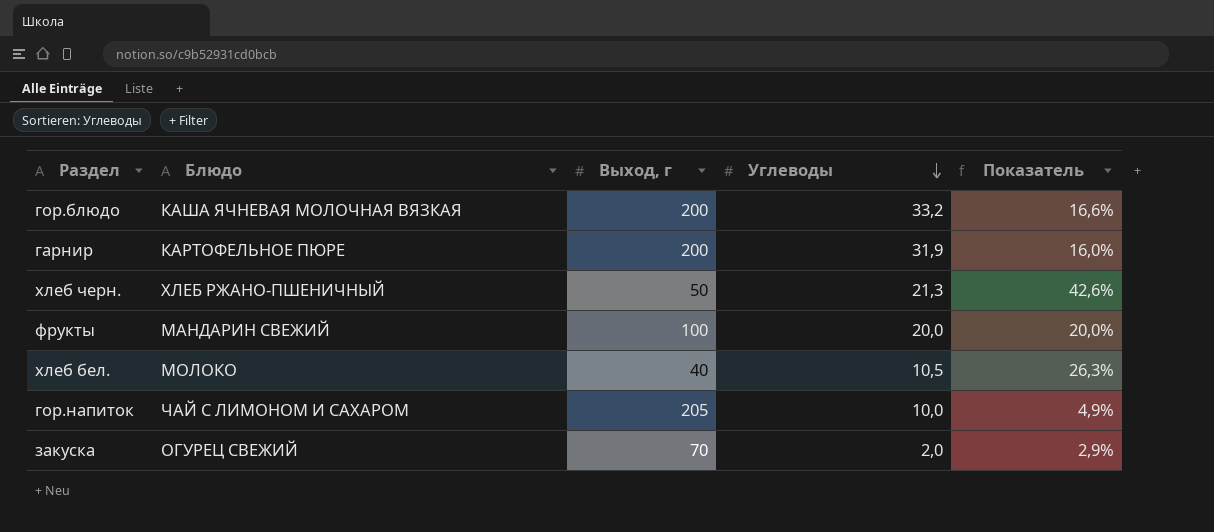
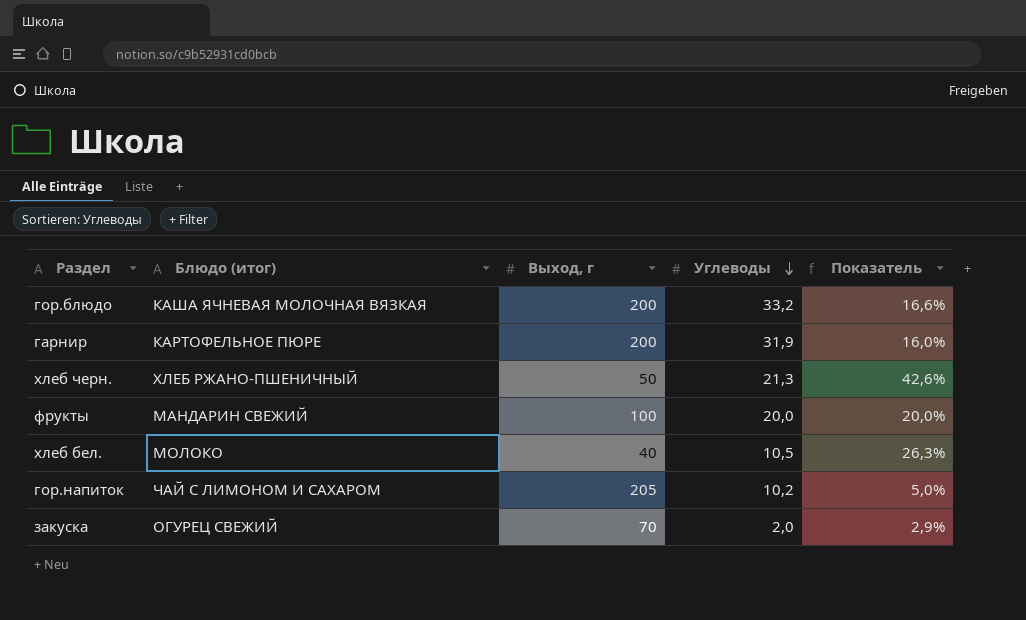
column name: Блюдо -> Блюдо (итог)
гор.напиток | Углеводы: 10,0 -> 10,2
гор.напиток | Показатель: 4,9% -> 5,0%

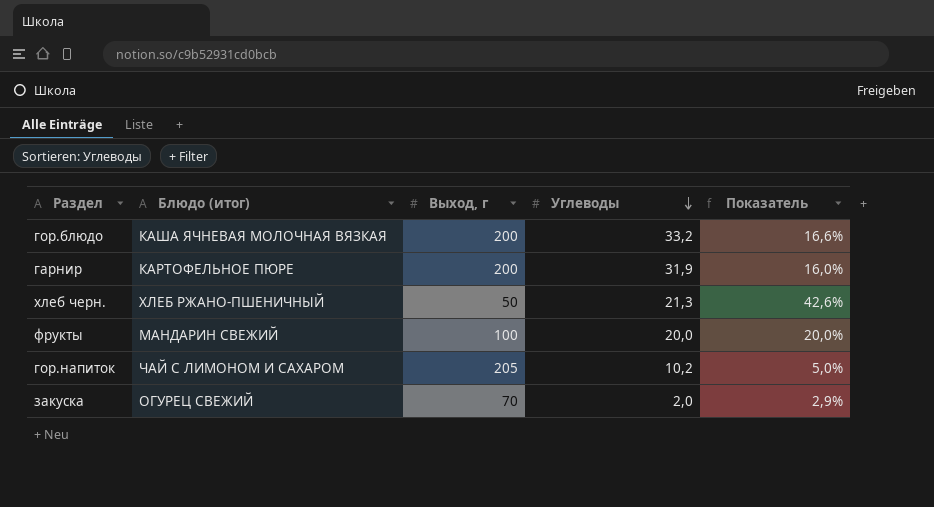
row хлеб бел.: МОЛОКО | 40 | 10,5 | 26,3% -> none

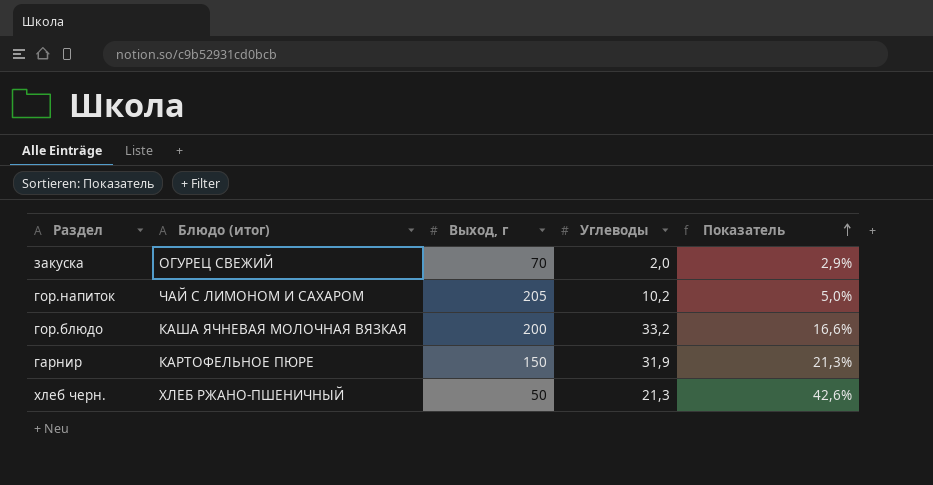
row order: Углеводы descending -> Показатель ascending
row фрукты: МАНДАРИН СВЕЖИЙ | 100 | 20,0 | 20,0% -> none
гарнир | Выход, г: 200 -> 150
гарнир | Показатель: 16,0% -> 21,3%

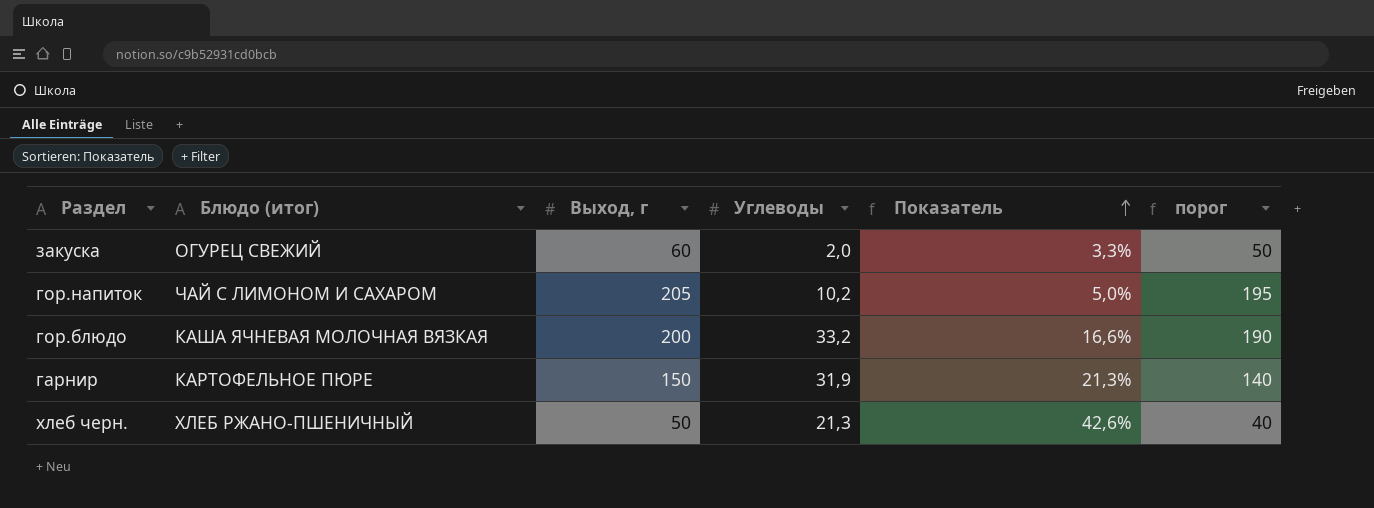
column порог | formula: none -> [Выход, г] - 10
закуска | Выход, г: 70 -> 60
закуска | Показатель: 2,9% -> 3,3%

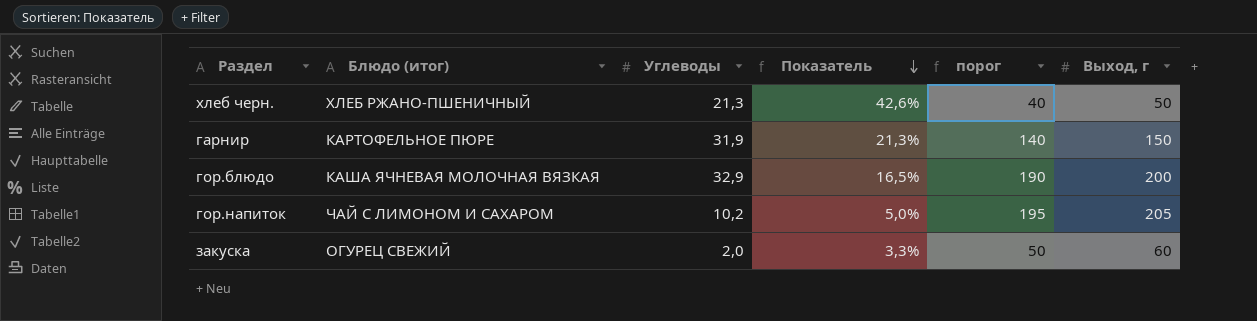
row order: Показатель ascending -> Показатель descending
column Выход, г | position: 3 -> 6
гор.блюдо | Углеводы: 33,2 -> 32,9
гор.блюдо | Показатель: 16,6% -> 16,5%

